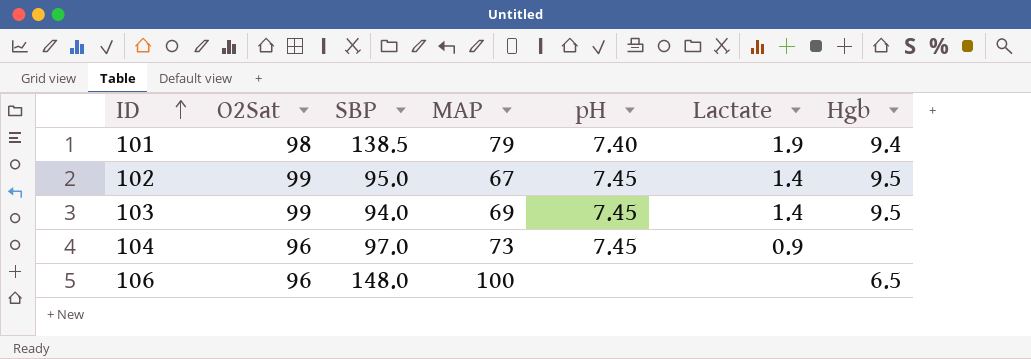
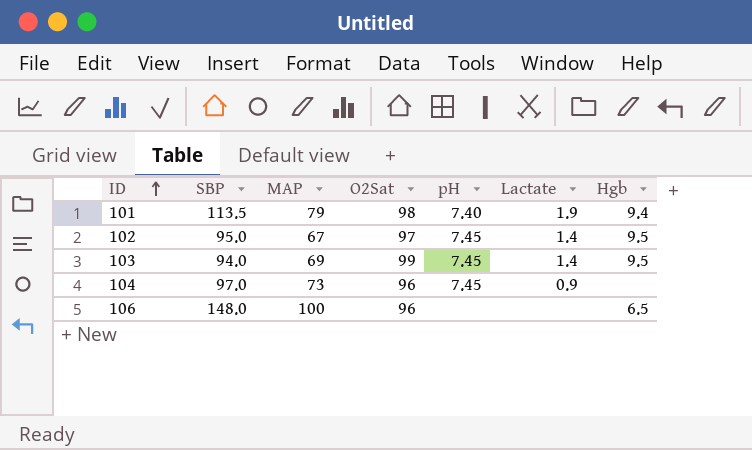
column O2Sat | position: 2 -> 4
101 | SBP: 138.5 -> 113.5
102 | O2Sat: 99 -> 97

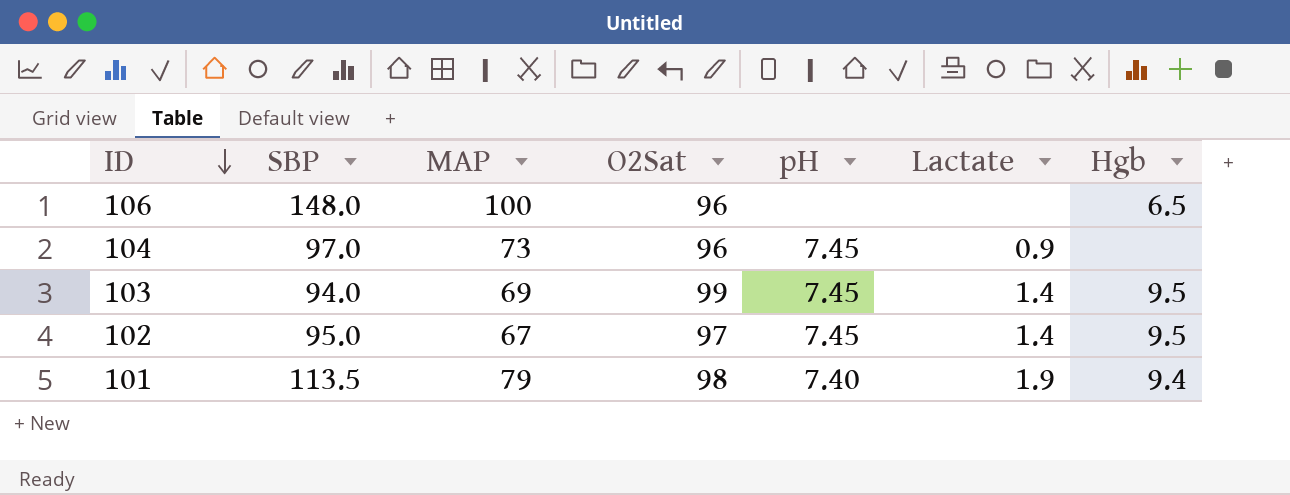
row order: ID ascending -> ID descending

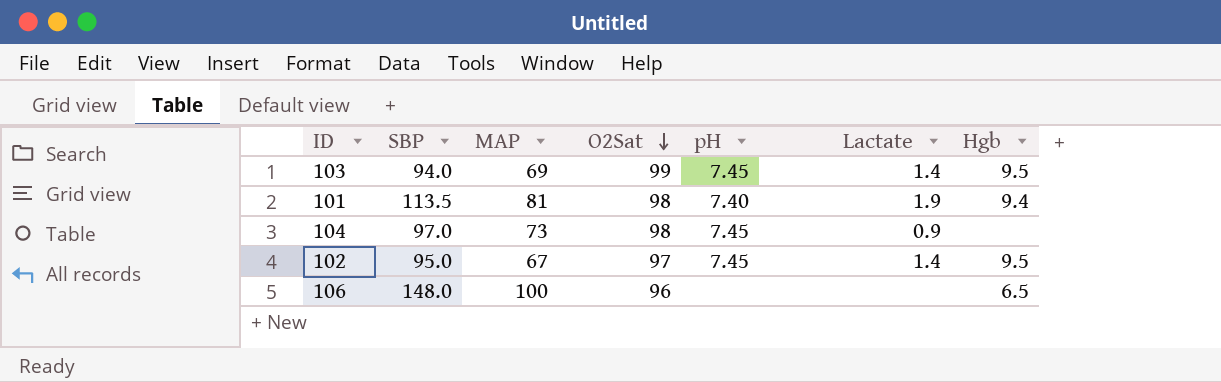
row order: ID descending -> O2Sat descending
101 | MAP: 79 -> 81
104 | O2Sat: 96 -> 98

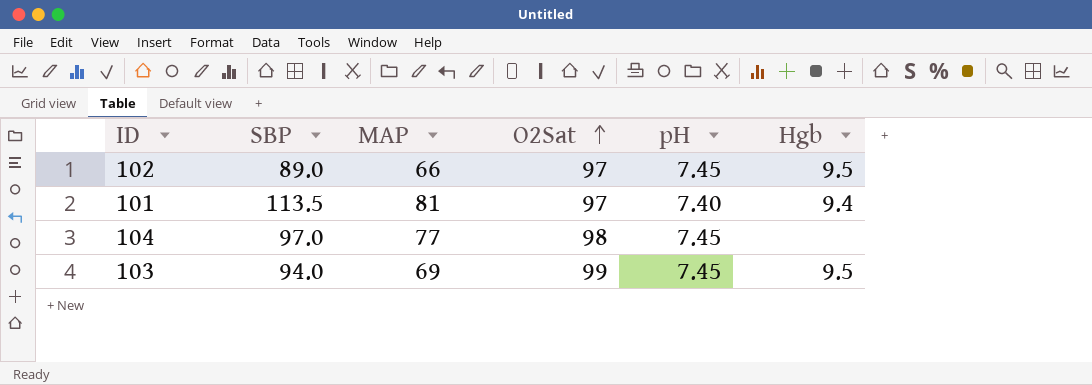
row order: O2Sat descending -> O2Sat ascending
column Lactate | position: 6 -> none
row 106: 148.0 | 100 | 96 | none | none | 6.5 -> none
102 | SBP: 95.0 -> 89.0
102 | MAP: 67 -> 66
101 | O2Sat: 98 -> 97
104 | MAP: 73 -> 77

